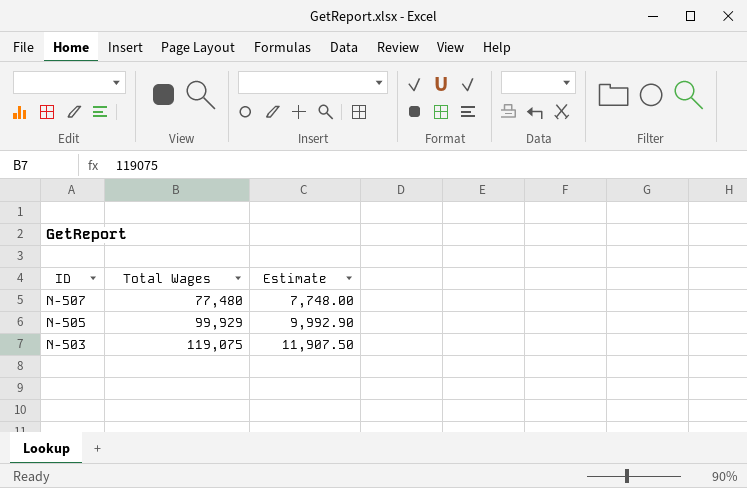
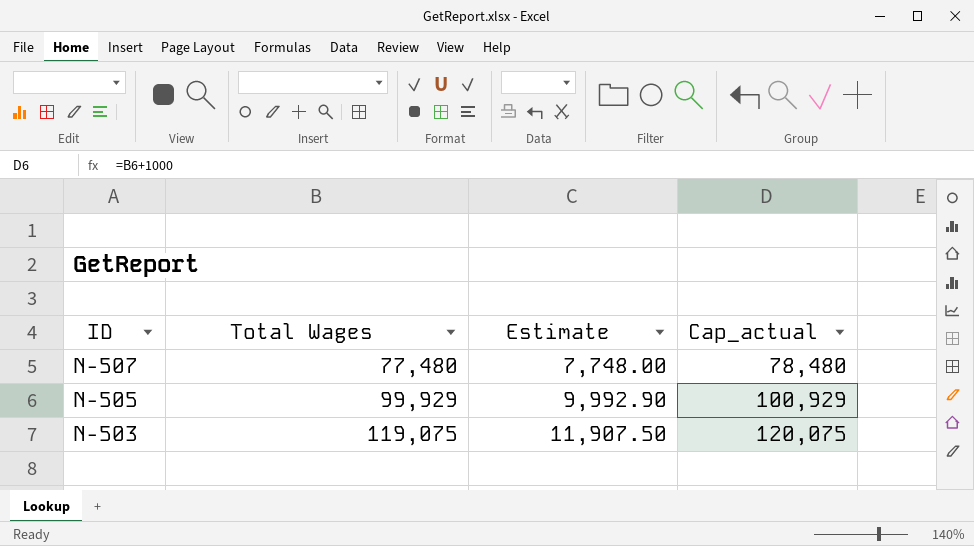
column Cap_actual | formula: none -> [Total Wages] + 1000

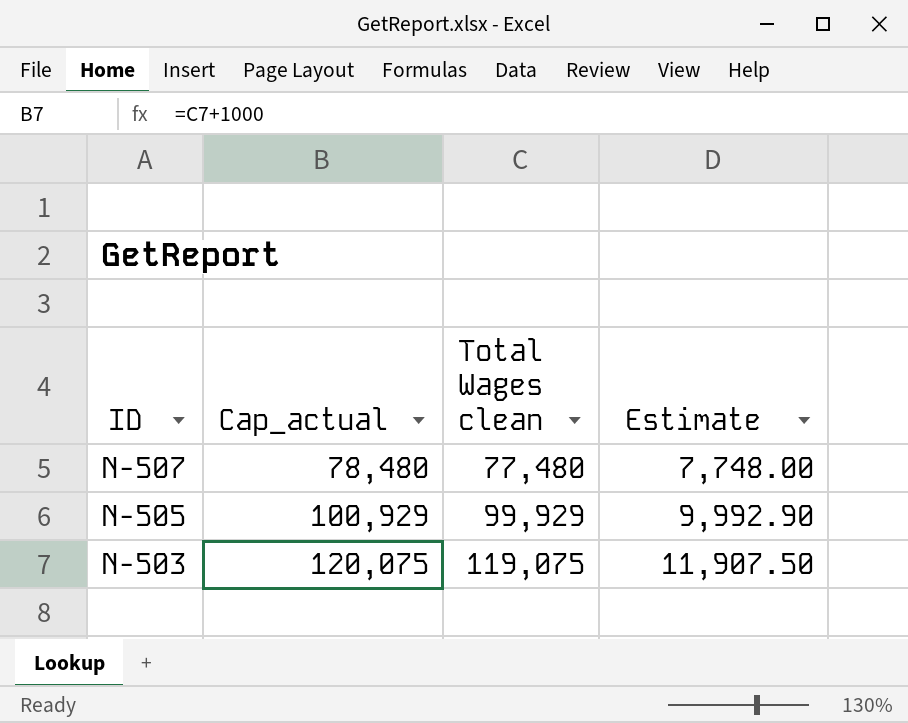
column Cap_actual | position: 4 -> 2
column name: Total Wages -> Total Wages clean

